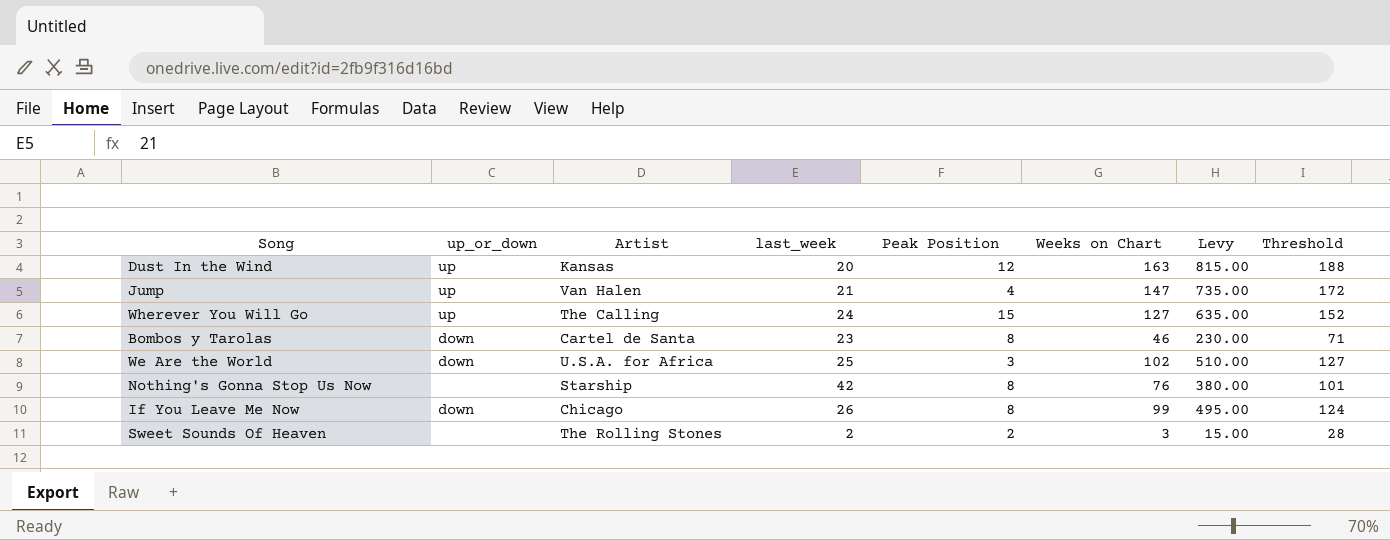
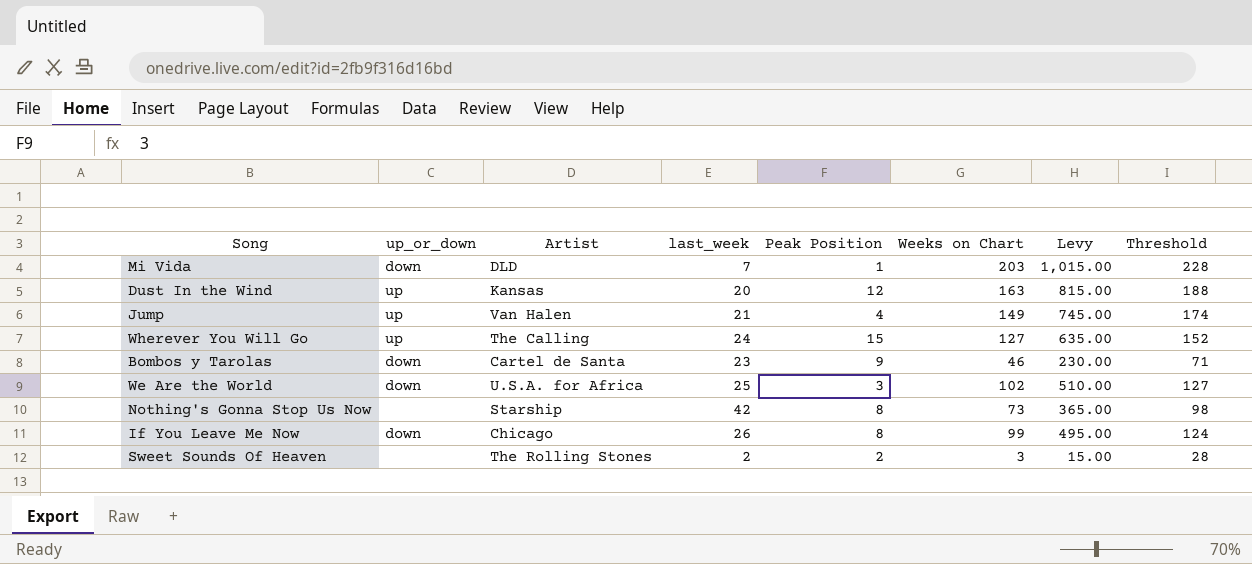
row Mi Vida: none -> down | DLD | 7 | 1 | 203 | 1,015.00 | 228
Jump | Weeks on Chart: 147 -> 149
Jump | Levy: 735.00 -> 745.00
Jump | Threshold: 172 -> 174
Bombos y Tarolas | Peak Position: 8 -> 9
Nothing's Gonna Stop Us Now | Weeks on Chart: 76 -> 73
Nothing's Gonna Stop Us Now | Levy: 380.00 -> 365.00
Nothing's Gonna Stop Us Now | Threshold: 101 -> 98

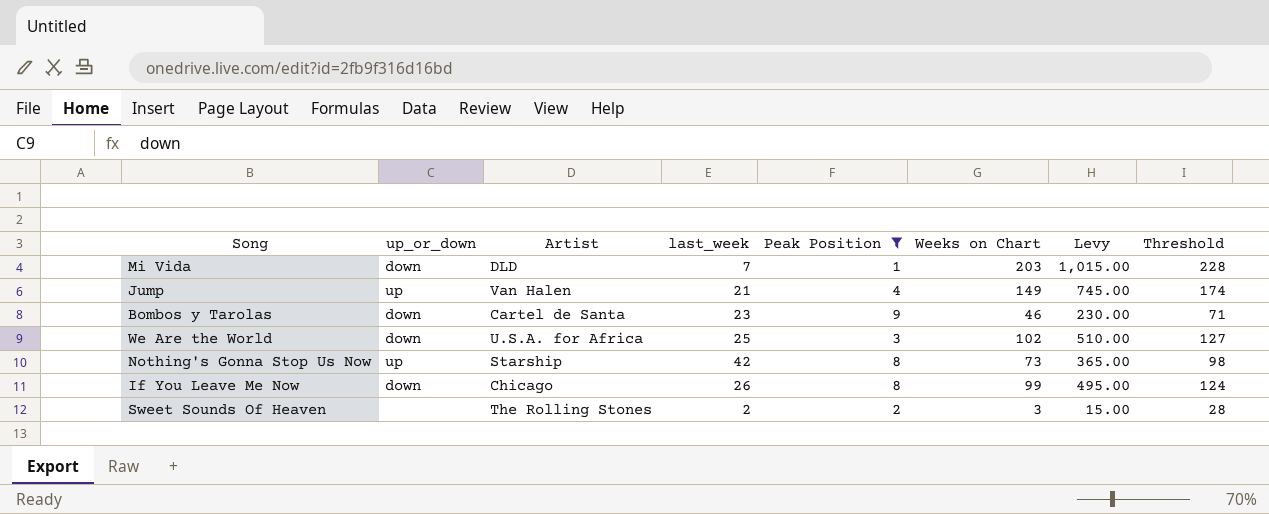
filter: none -> Peak Position <= 9
Nothing's Gonna Stop Us Now | up_or_down: none -> up

